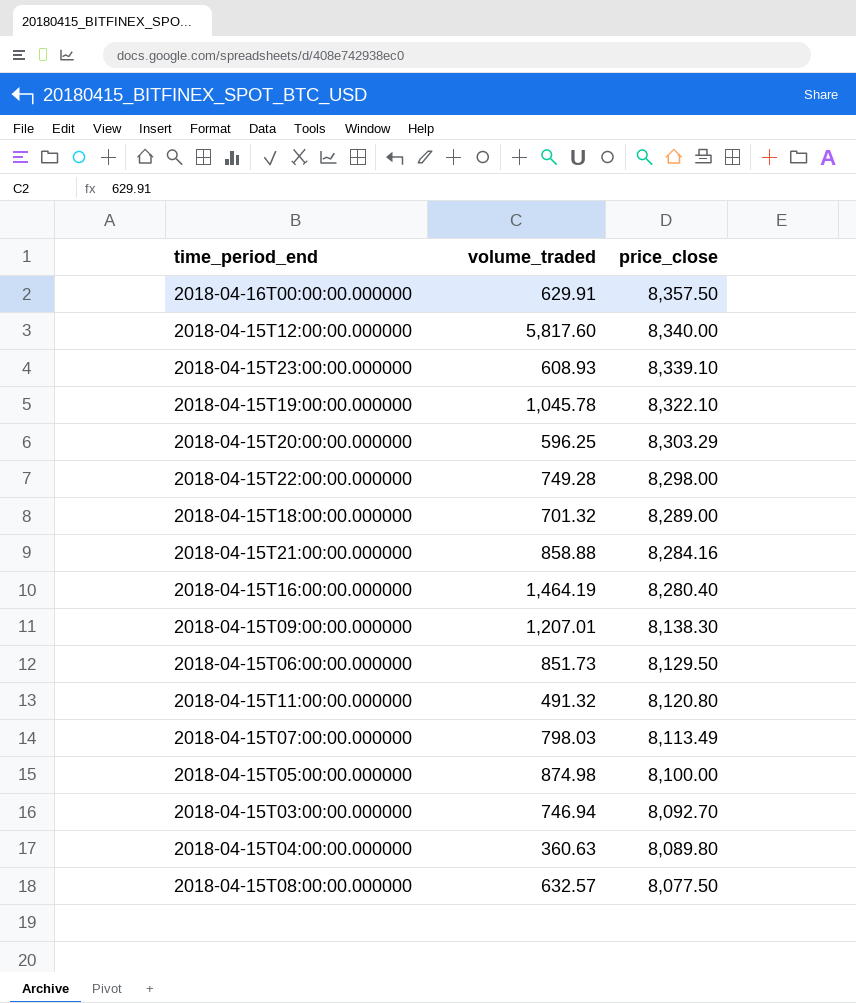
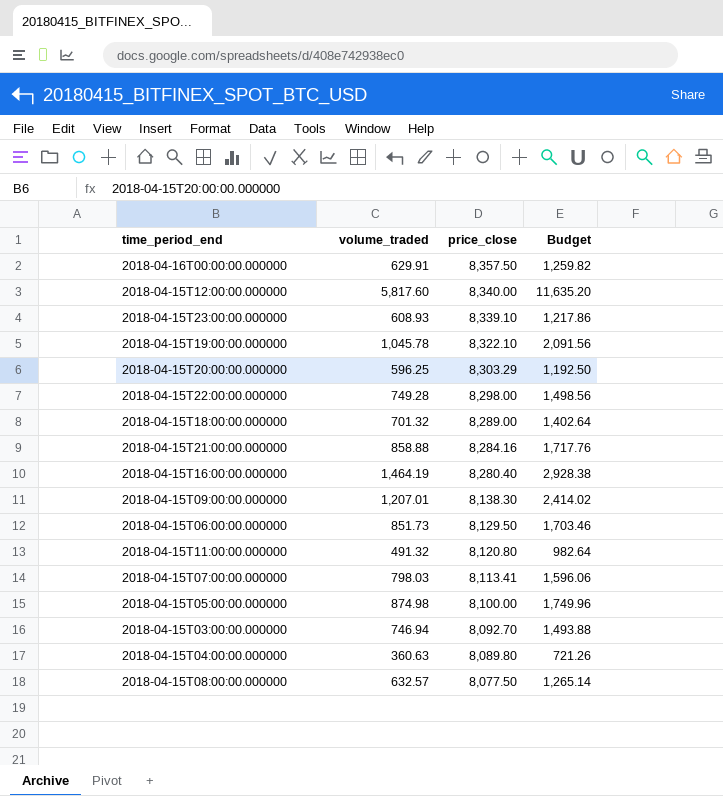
column Budget | formula: none -> [volume_traded] * 2
2018-04-15T07:00:00.000000 | price_close: 8,113.49 -> 8,113.41

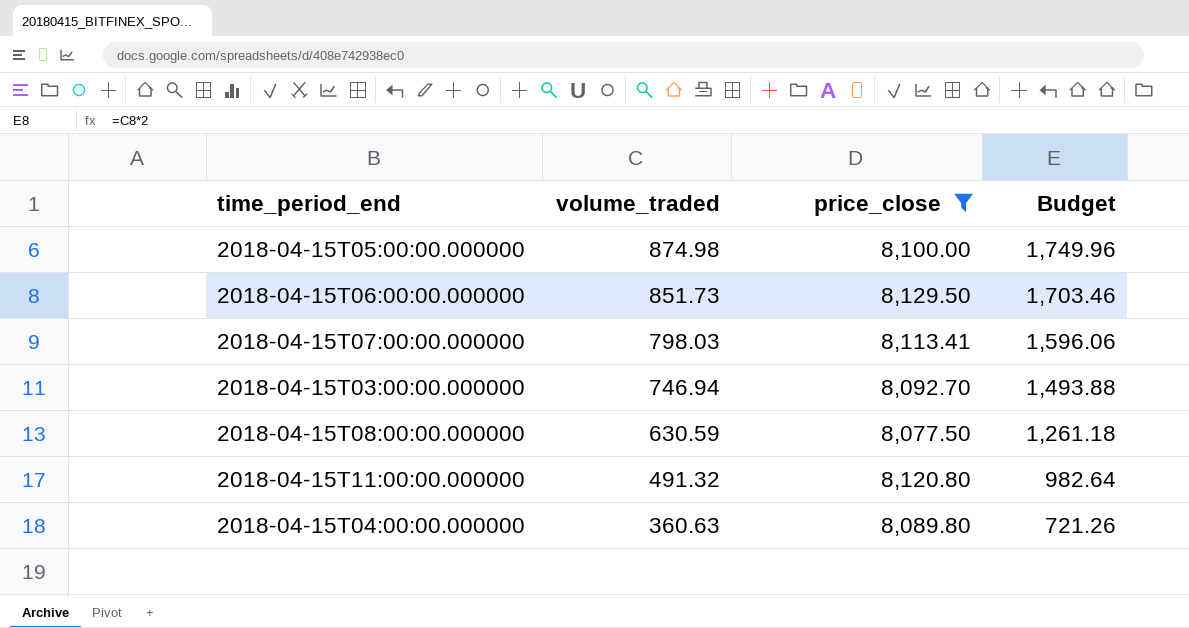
filter: none -> price_close <= 8,129.50
row order: price_close descending -> volume_traded descending
2018-04-15T08:00:00.000000 | volume_traded: 632.57 -> 630.59
2018-04-15T08:00:00.000000 | Budget: 1,265.14 -> 1,261.18

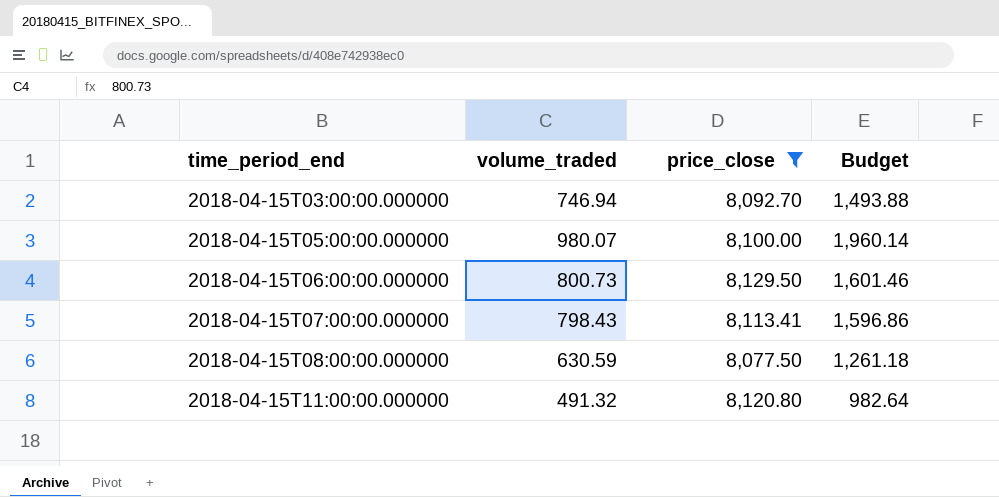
row order: volume_traded descending -> time_period_end ascending
row 2018-04-15T04:00:00.000000: 360.63 | 8,089.80 | 721.26 -> none
2018-04-15T05:00:00.000000 | volume_traded: 874.98 -> 980.07
2018-04-15T05:00:00.000000 | Budget: 1,749.96 -> 1,960.14
2018-04-15T06:00:00.000000 | volume_traded: 851.73 -> 800.73
2018-04-15T06:00:00.000000 | Budget: 1,703.46 -> 1,601.46
2018-04-15T07:00:00.000000 | volume_traded: 798.03 -> 798.43
2018-04-15T07:00:00.000000 | Budget: 1,596.06 -> 1,596.86

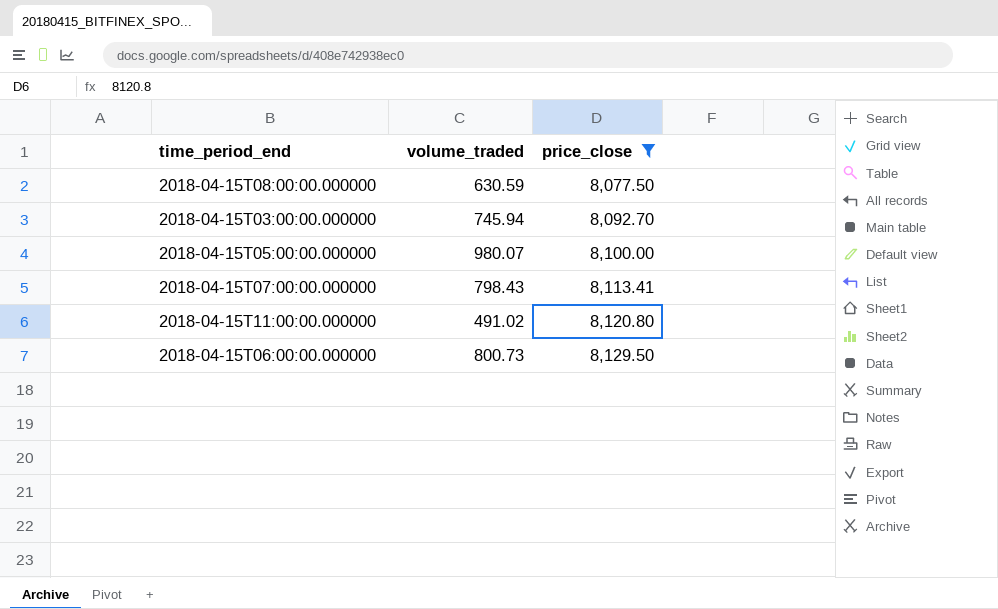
row order: time_period_end ascending -> price_close ascending
column Budget | formula: [volume_traded] * 2 -> none
2018-04-15T03:00:00.000000 | volume_traded: 746.94 -> 745.94
2018-04-15T11:00:00.000000 | volume_traded: 491.32 -> 491.02

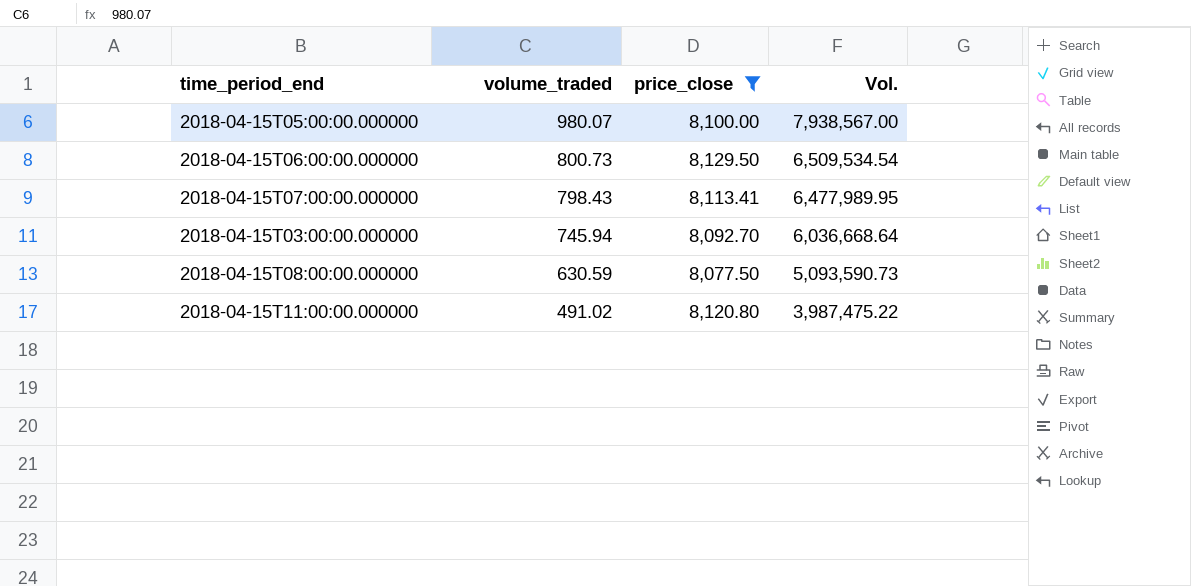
row order: price_close ascending -> volume_traded descending
column Vol. | formula: none -> [volume_traded] * [price_close]

